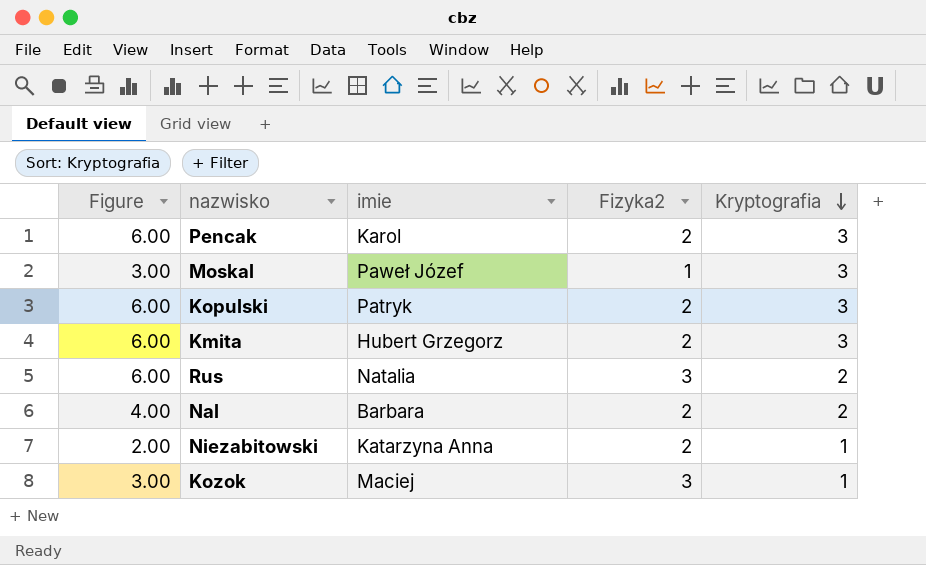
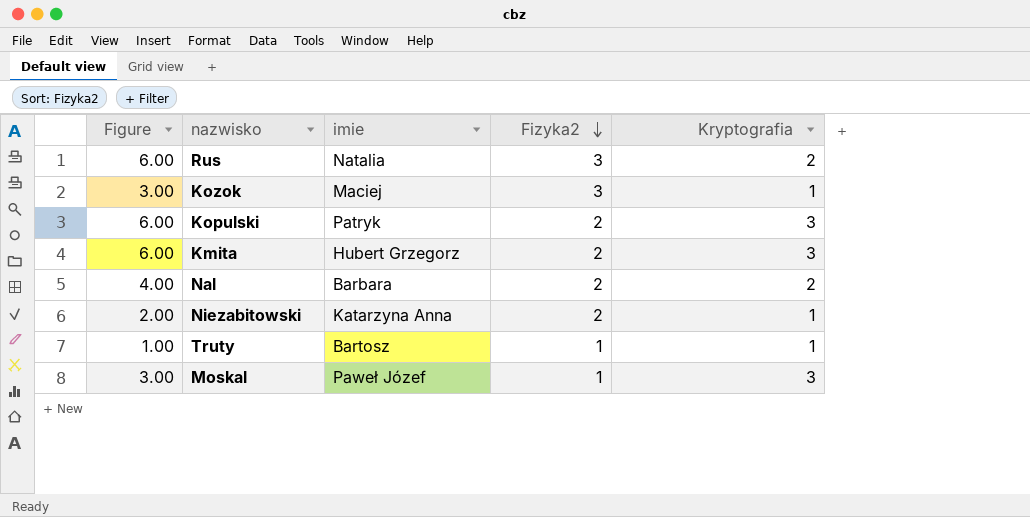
row order: Kryptografia descending -> Fizyka2 descending
row Pencak: 6.00 | Karol | 2 | 3 -> none
row Truty: none -> 1.00 | Bartosz | 1 | 1

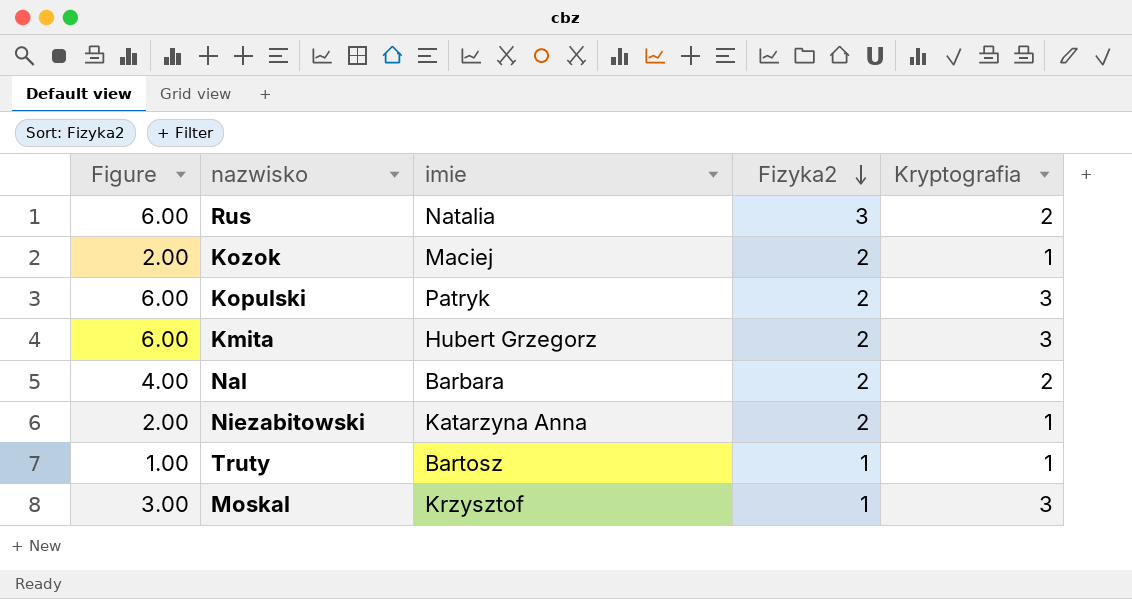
Kozok | Figure: 3.00 -> 2.00
Kozok | Fizyka2: 3 -> 2
Moskal | imie: Paweł Józef -> Krzysztof

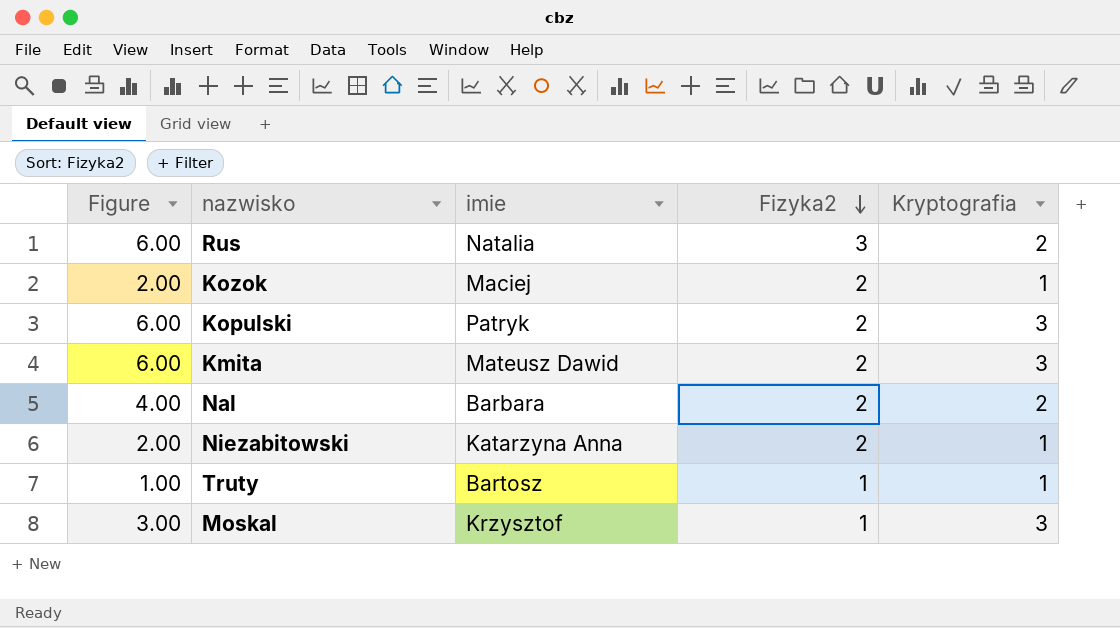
Kmita | imie: Hubert Grzegorz -> Mateusz Dawid

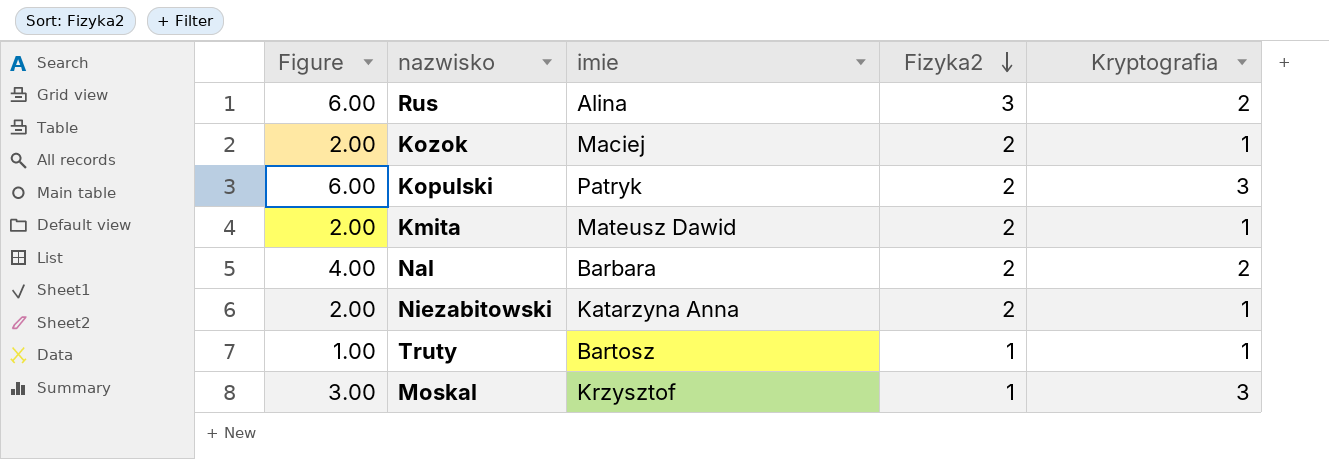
Rus | imie: Natalia -> Alina
Kmita | Figure: 6.00 -> 2.00
Kmita | Kryptografia: 3 -> 1

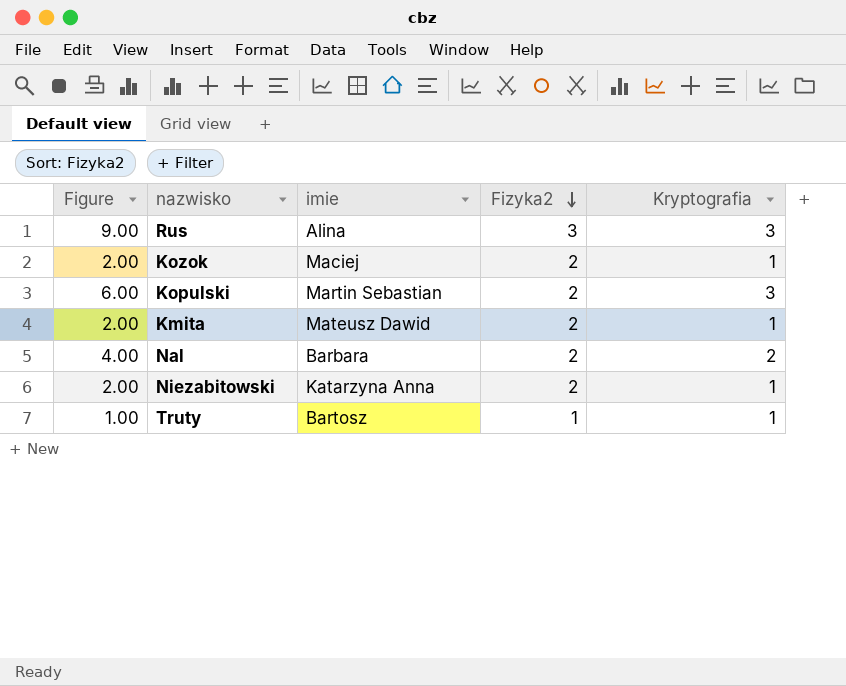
row Moskal: 3.00 | Krzysztof | 1 | 3 -> none
Rus | Figure: 6.00 -> 9.00
Rus | Kryptografia: 2 -> 3
Kopulski | imie: Patryk -> Martin Sebastian

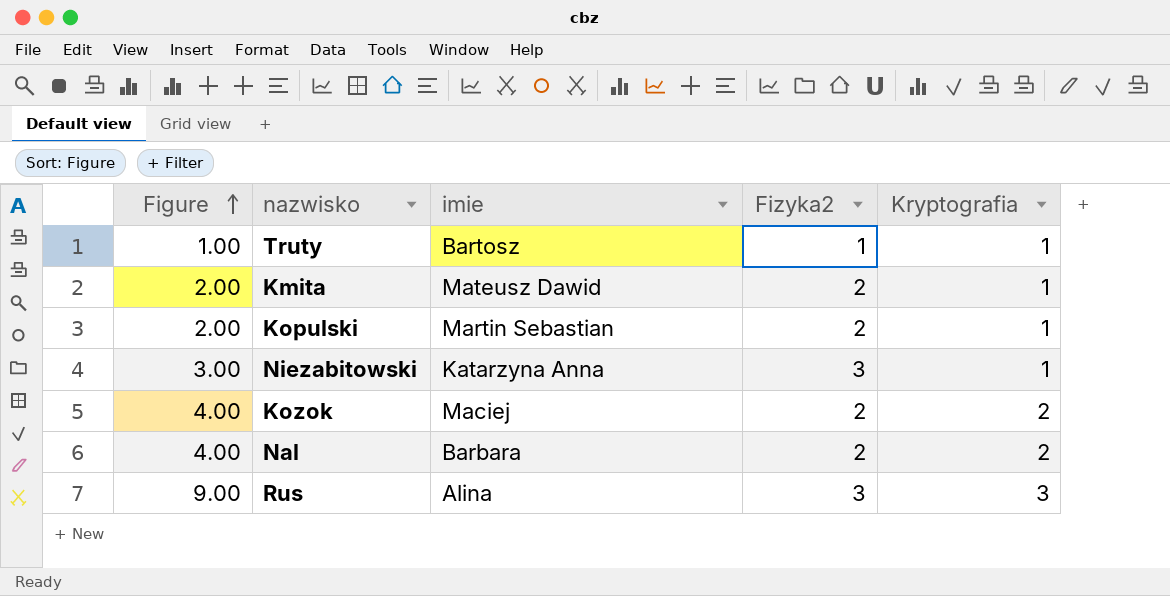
row order: Fizyka2 descending -> Figure ascending
Kopulski | Figure: 6.00 -> 2.00
Kopulski | Kryptografia: 3 -> 1
Niezabitowski | Figure: 2.00 -> 3.00
Niezabitowski | Fizyka2: 2 -> 3
Kozok | Figure: 2.00 -> 4.00
Kozok | Kryptografia: 1 -> 2

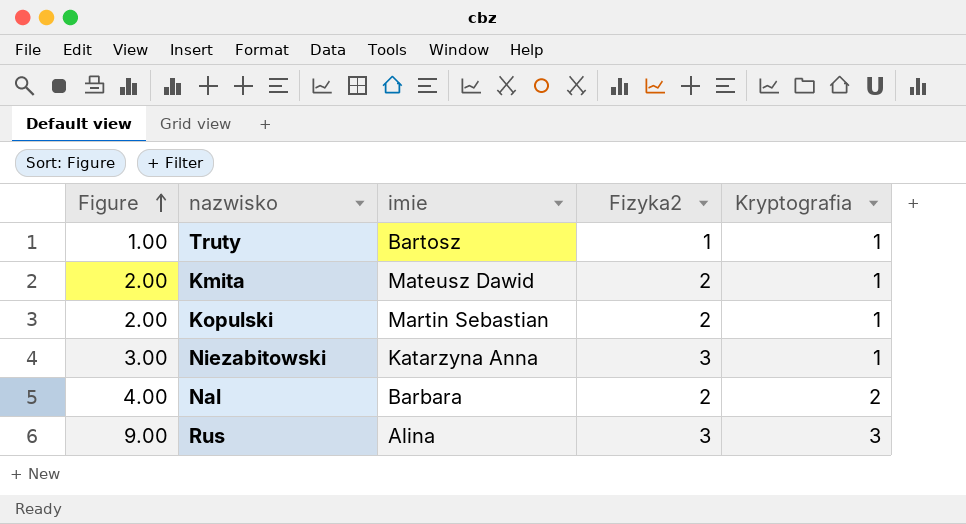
row Kozok: 4.00 | Maciej | 2 | 2 -> none

